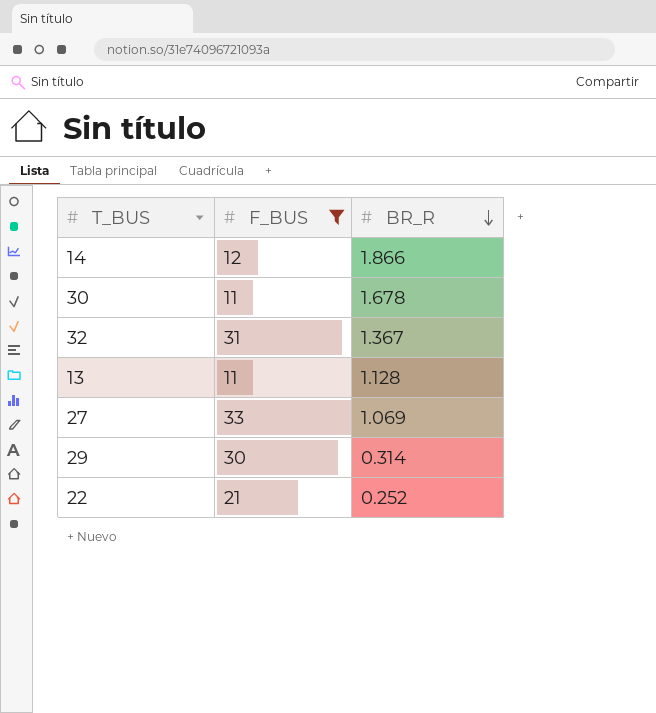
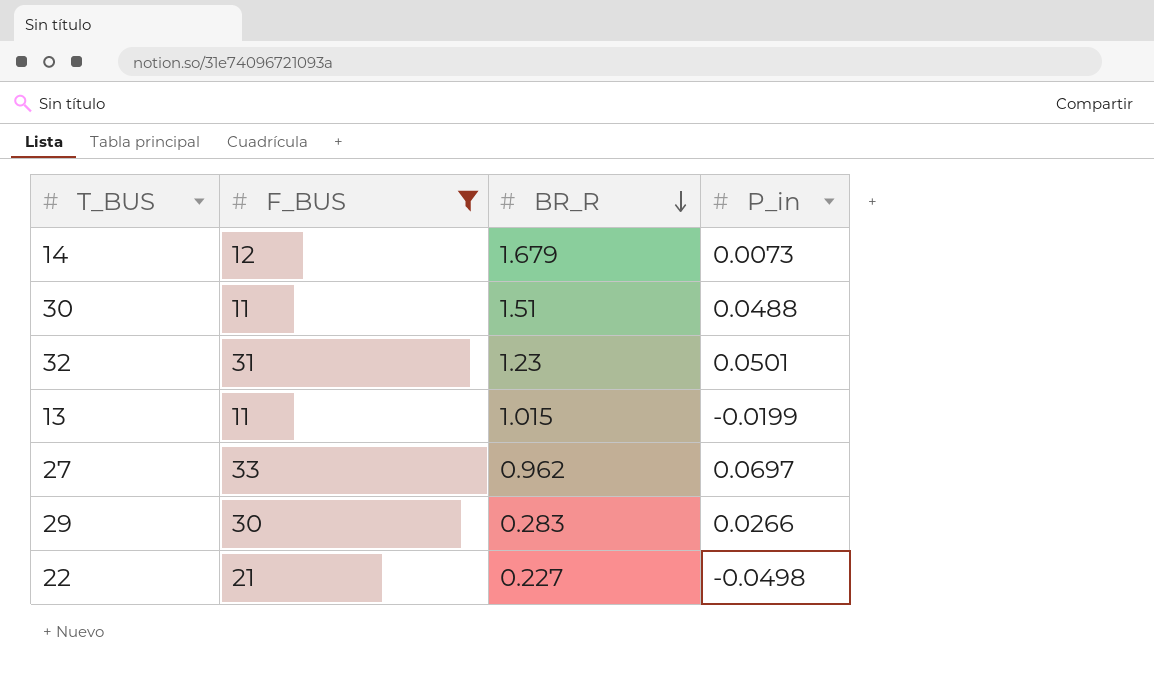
column P_in | position: none -> 4
14 | BR_R: 1.866 -> 1.679
30 | BR_R: 1.678 -> 1.51
32 | BR_R: 1.367 -> 1.23
13 | BR_R: 1.128 -> 1.015
27 | BR_R: 1.069 -> 0.962
29 | BR_R: 0.314 -> 0.283
22 | BR_R: 0.252 -> 0.227

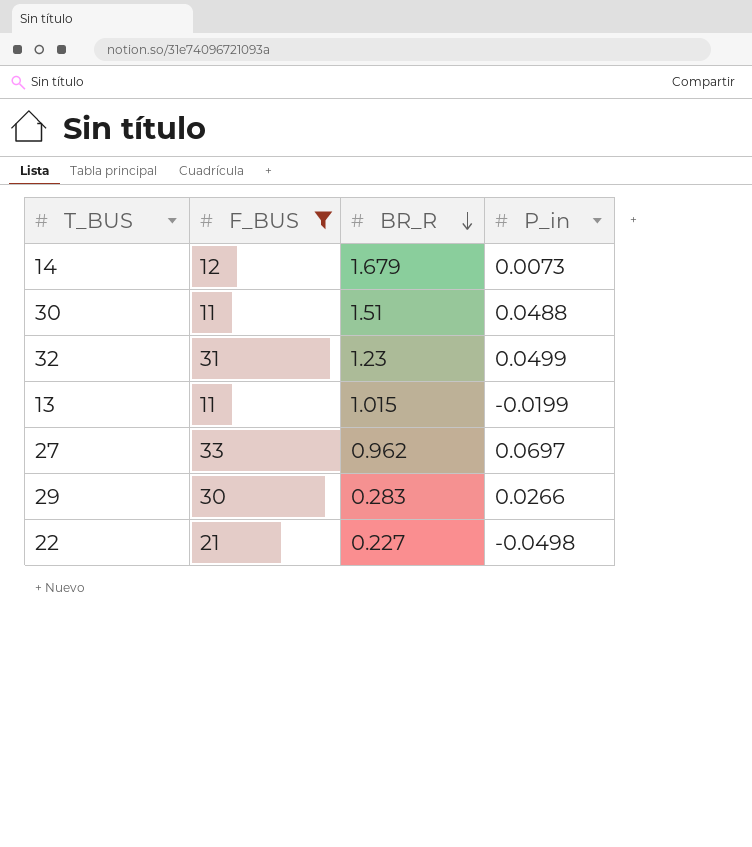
32 | P_in: 0.0501 -> 0.0499

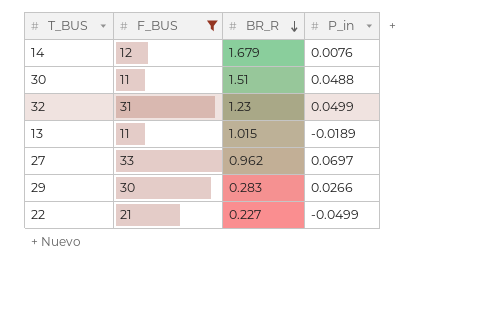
14 | P_in: 0.0073 -> 0.0076
13 | P_in: -0.0199 -> -0.0189
22 | P_in: -0.0498 -> -0.0499

